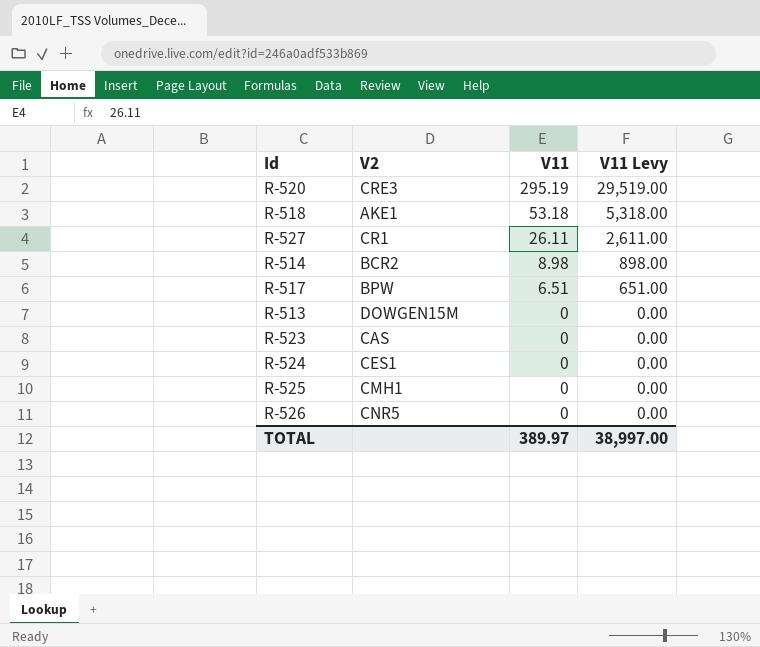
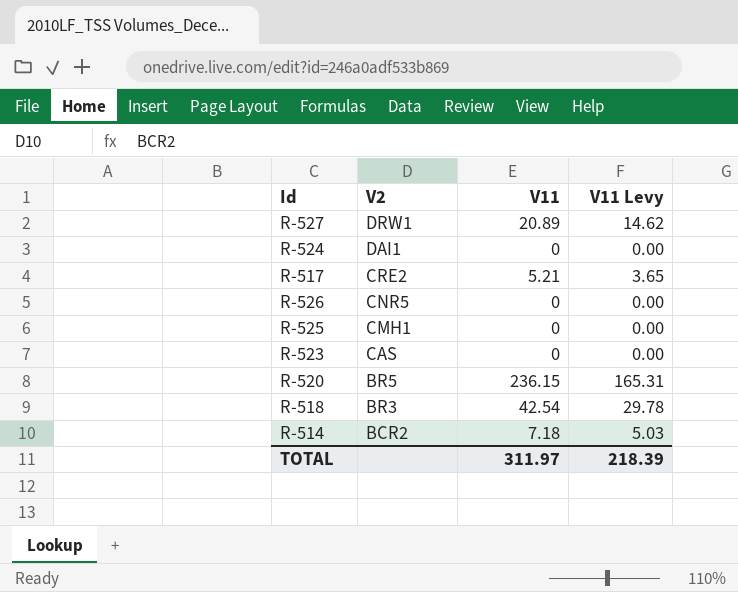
row order: V11 descending -> V2 descending
column V11 Levy | formula: [V11] * 100 -> [V11] * 0.7
row R-513: DOWGEN15M | 0 | 0.00 -> none
R-527 | V2: CR1 -> DRW1
R-527 | V11: 26.11 -> 20.89
R-524 | V2: CES1 -> DAI1
R-517 | V2: BPW -> CRE2
R-517 | V11: 6.51 -> 5.21
R-520 | V2: CRE3 -> BR5
R-520 | V11: 295.19 -> 236.15
R-518 | V2: AKE1 -> BR3
R-518 | V11: 53.18 -> 42.54
R-514 | V11: 8.98 -> 7.18
TOTAL | V11: 389.97 -> 311.97
TOTAL | V11 Levy: 38,997.00 -> 218.39

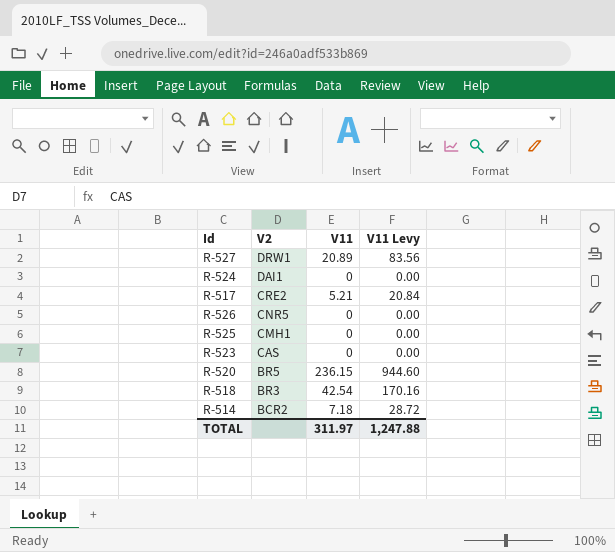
column V11 Levy | formula: [V11] * 0.7 -> [V11] * 4
TOTAL | V11 Levy: 218.39 -> 1,247.88

